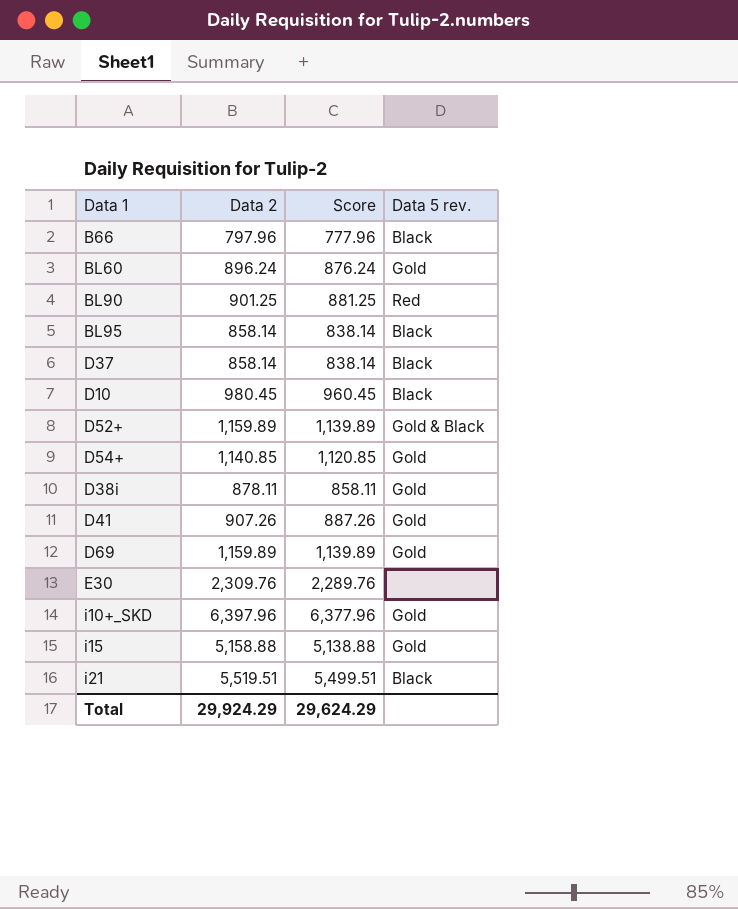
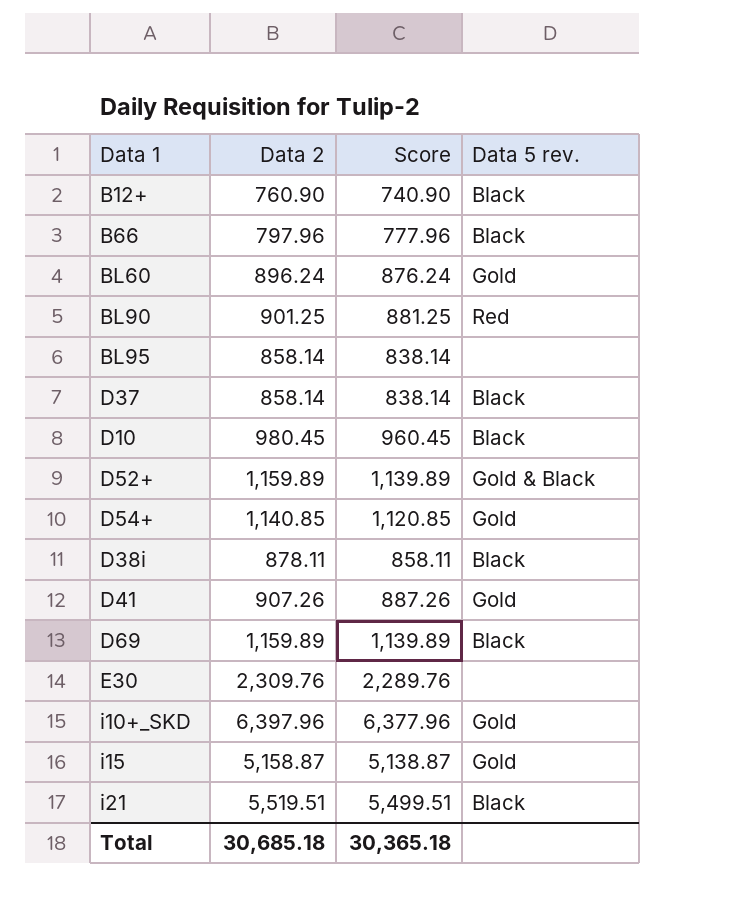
row B12+: none -> 760.90 | 740.90 | Black
BL95 | Data 5 rev.: Black -> none
D38i | Data 5 rev.: Gold -> Black
D69 | Data 5 rev.: Gold -> Black
i15 | Data 2: 5,158.88 -> 5,158.87
i15 | Score: 5,138.88 -> 5,138.87
Total | Data 2: 29,924.29 -> 30,685.18
Total | Score: 29,624.29 -> 30,365.18

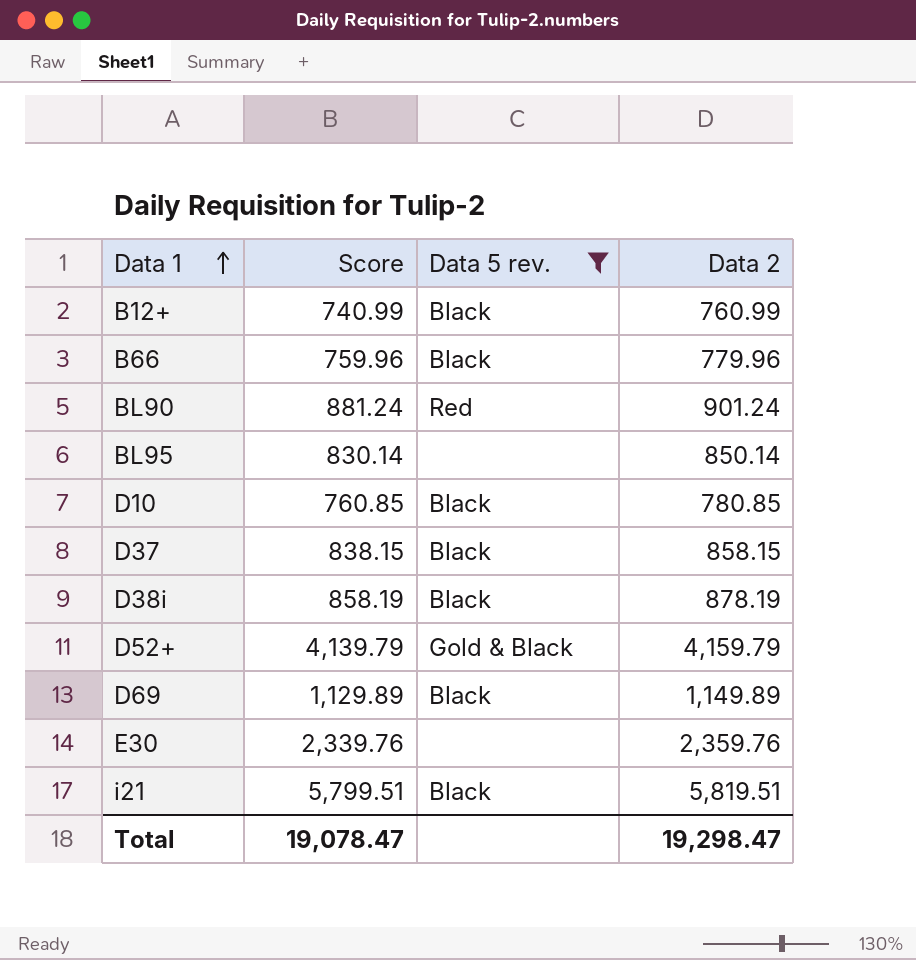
filter: none -> Data 5 rev. != Gold
row order: none -> Data 1 ascending
column Data 2 | position: 2 -> 4
B12+ | Score: 740.90 -> 740.99
B12+ | Data 2: 760.90 -> 760.99
B66 | Score: 777.96 -> 759.96
B66 | Data 2: 797.96 -> 779.96
BL90 | Score: 881.25 -> 881.24
BL90 | Data 2: 901.25 -> 901.24
BL95 | Score: 838.14 -> 830.14
BL95 | Data 2: 858.14 -> 850.14
D10 | Score: 960.45 -> 760.85
D10 | Data 2: 980.45 -> 780.85
D37 | Score: 838.14 -> 838.15
D37 | Data 2: 858.14 -> 858.15
D38i | Score: 858.11 -> 858.19
D38i | Data 2: 878.11 -> 878.19
D52+ | Score: 1,139.89 -> 4,139.79
D52+ | Data 2: 1,159.89 -> 4,159.79
D69 | Score: 1,139.89 -> 1,129.89
D69 | Data 2: 1,159.89 -> 1,149.89
E30 | Score: 2,289.76 -> 2,339.76
E30 | Data 2: 2,309.76 -> 2,359.76
i21 | Score: 5,499.51 -> 5,799.51
i21 | Data 2: 5,519.51 -> 5,819.51
Total | Score: 30,365.18 -> 19,078.47
Total | Data 2: 30,685.18 -> 19,298.47

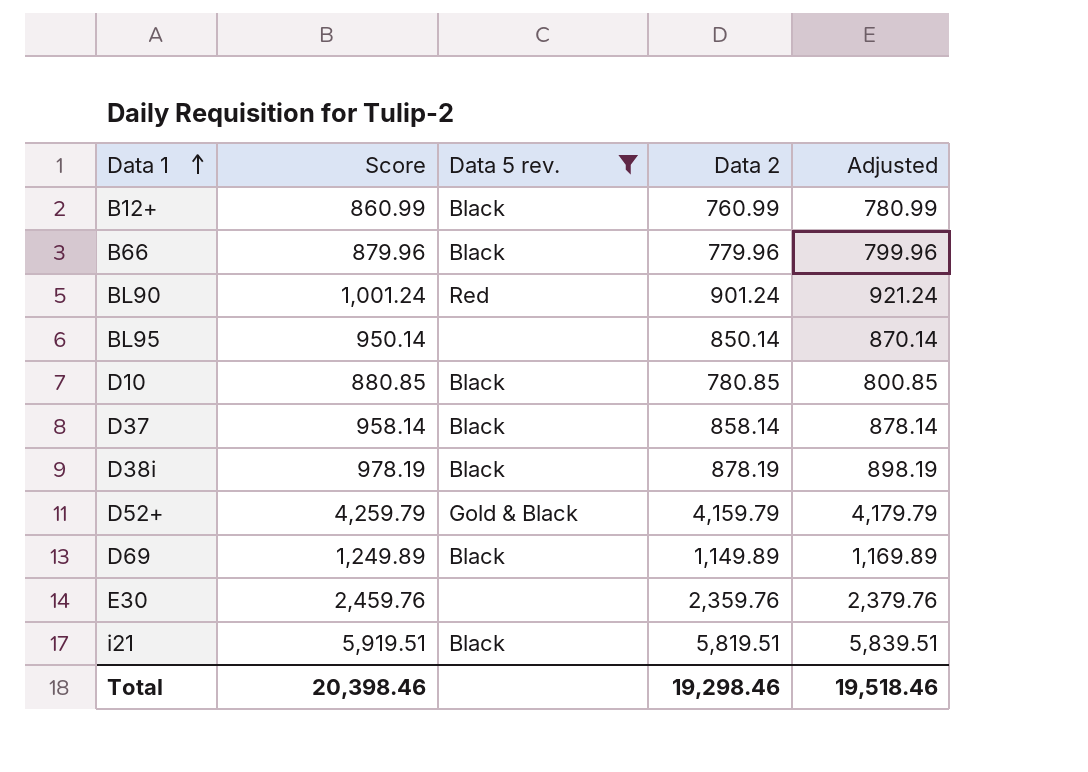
column Score | formula: [Data 2] - 20 -> [Data 2] + 100
column Adjusted | formula: none -> [Data 2] + 20
D37 | Data 2: 858.15 -> 858.14
Total | Score: 19,078.47 -> 20,398.46
Total | Data 2: 19,298.47 -> 19,298.46

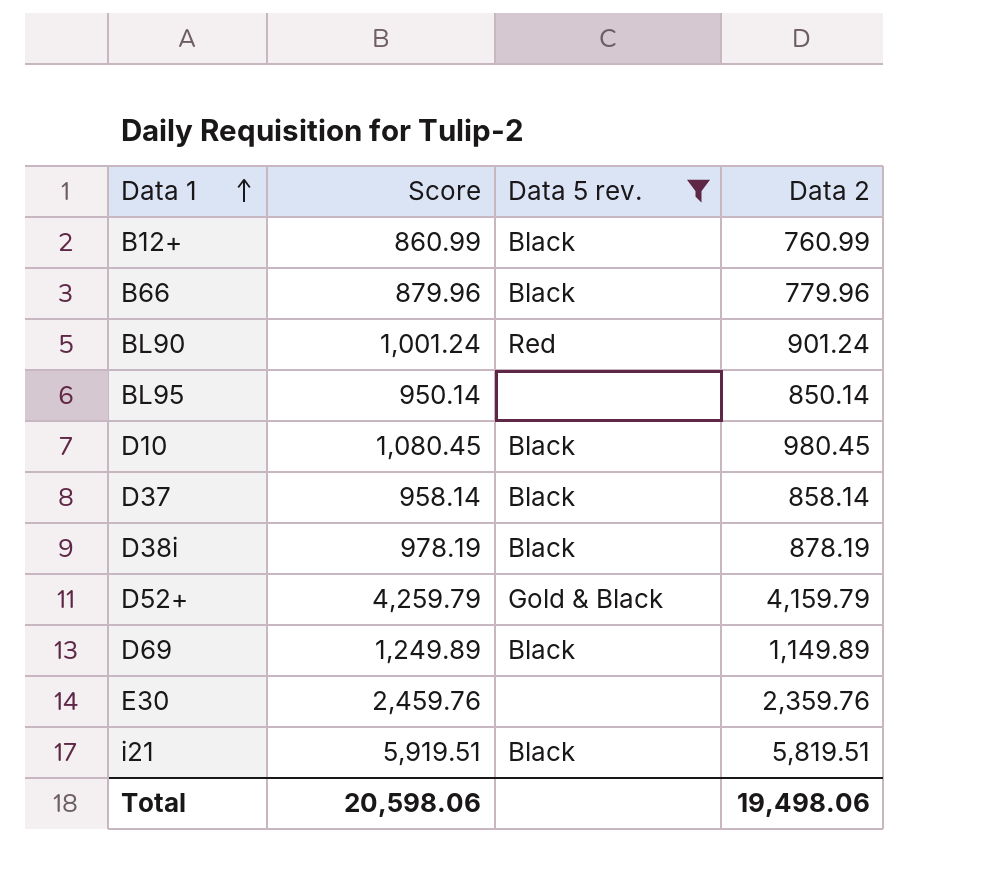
column Adjusted | formula: [Data 2] + 20 -> none
D10 | Score: 880.85 -> 1,080.45
D10 | Data 2: 780.85 -> 980.45
Total | Score: 20,398.46 -> 20,598.06
Total | Data 2: 19,298.46 -> 19,498.06

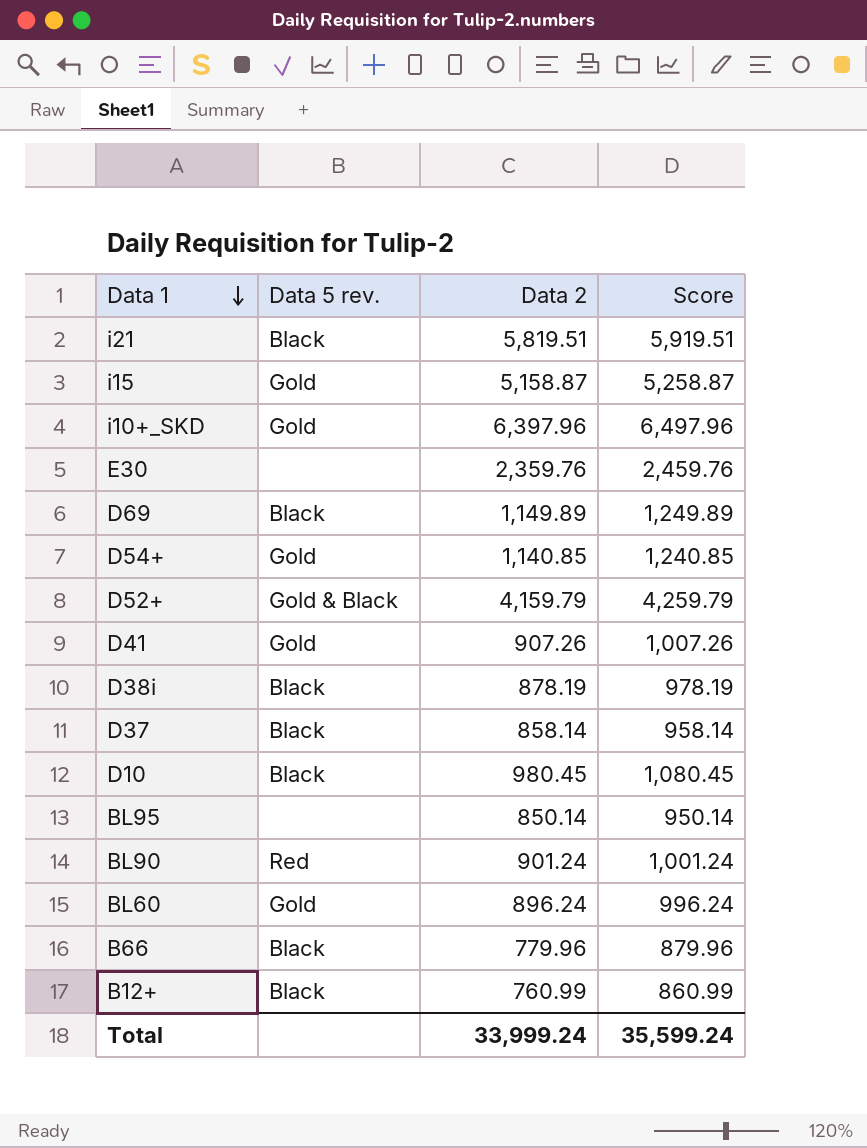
filter: Data 5 rev. != Gold -> none
row order: Data 1 ascending -> Data 1 descending
column Score | position: 2 -> 4
Total | Data 2: 19,498.06 -> 33,999.24
Total | Score: 20,598.06 -> 35,599.24

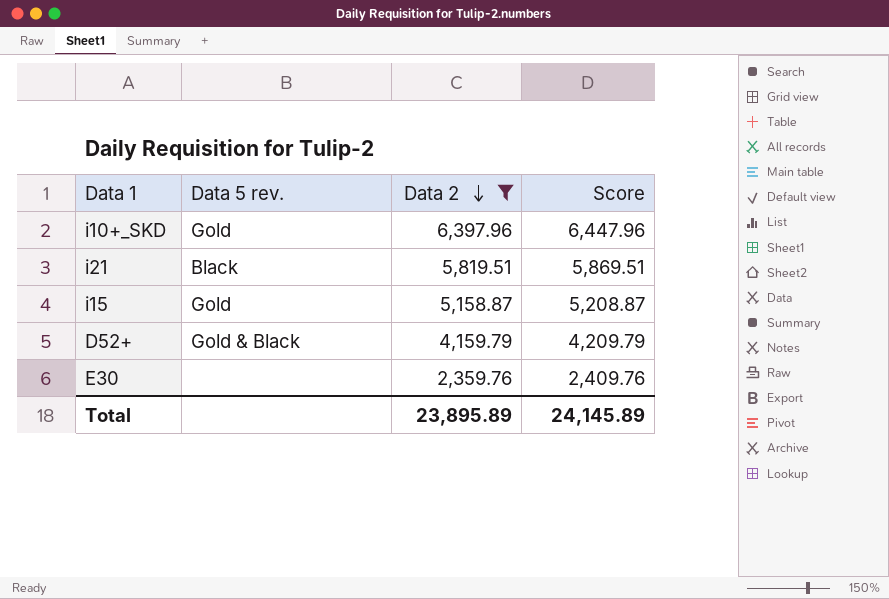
filter: none -> Data 2 >= 2,359.76
row order: Data 1 descending -> Data 2 descending
column Score | formula: [Data 2] + 100 -> [Data 2] + 50
Total | Data 2: 33,999.24 -> 23,895.89
Total | Score: 35,599.24 -> 24,145.89

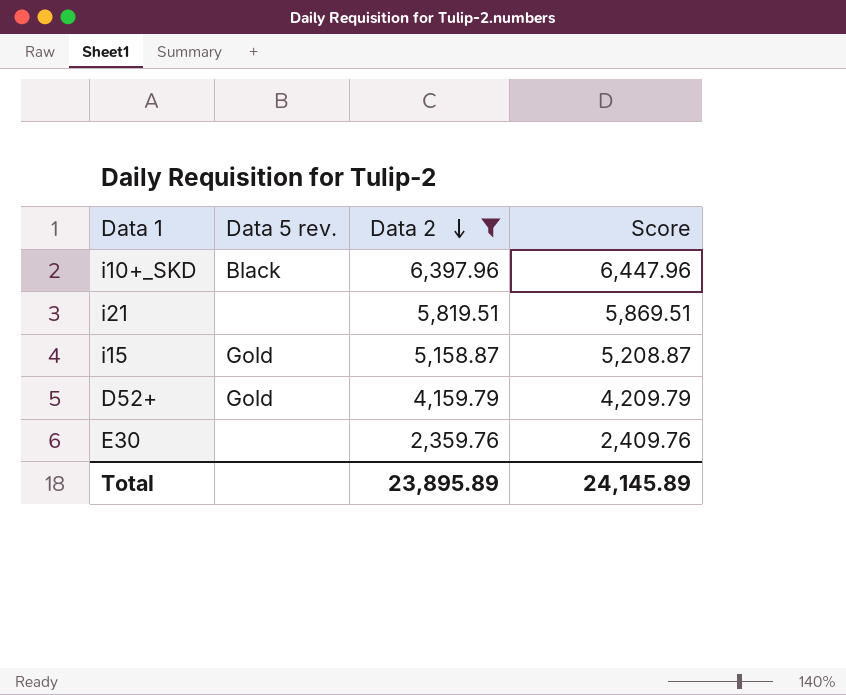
i10+_SKD | Data 5 rev.: Gold -> Black
i21 | Data 5 rev.: Black -> none
D52+ | Data 5 rev.: Gold & Black -> Gold

